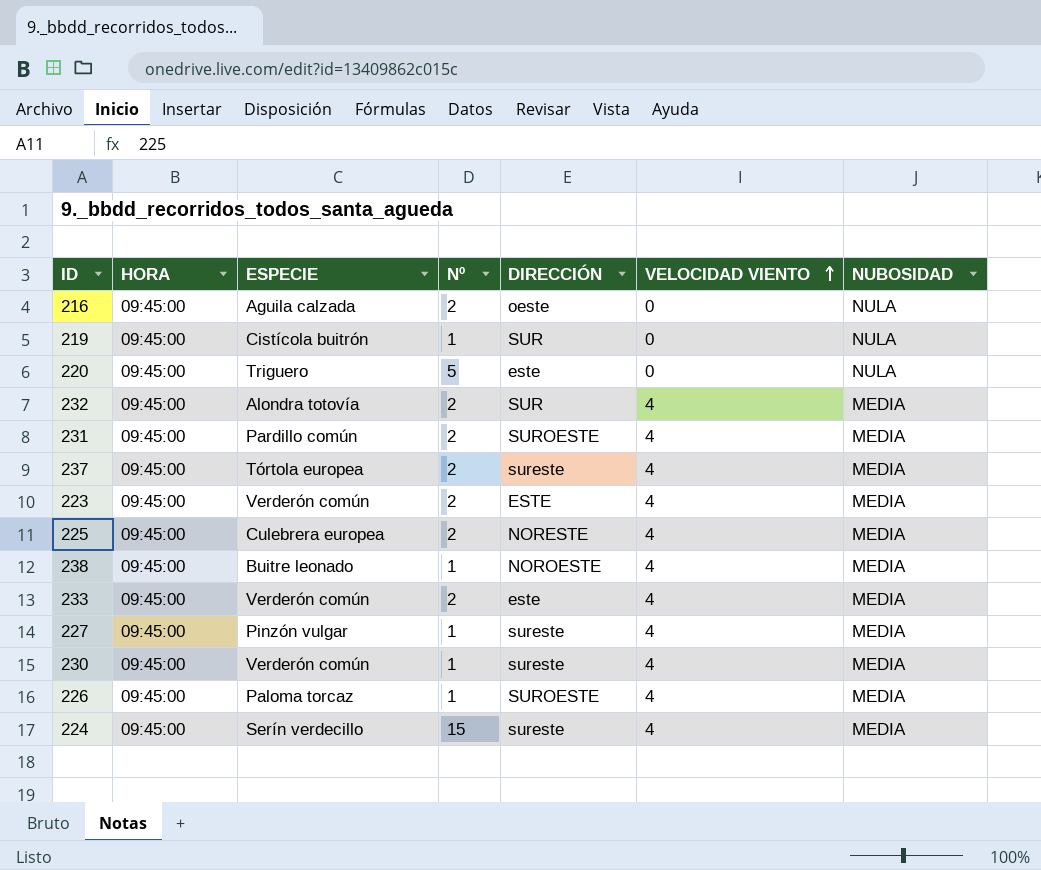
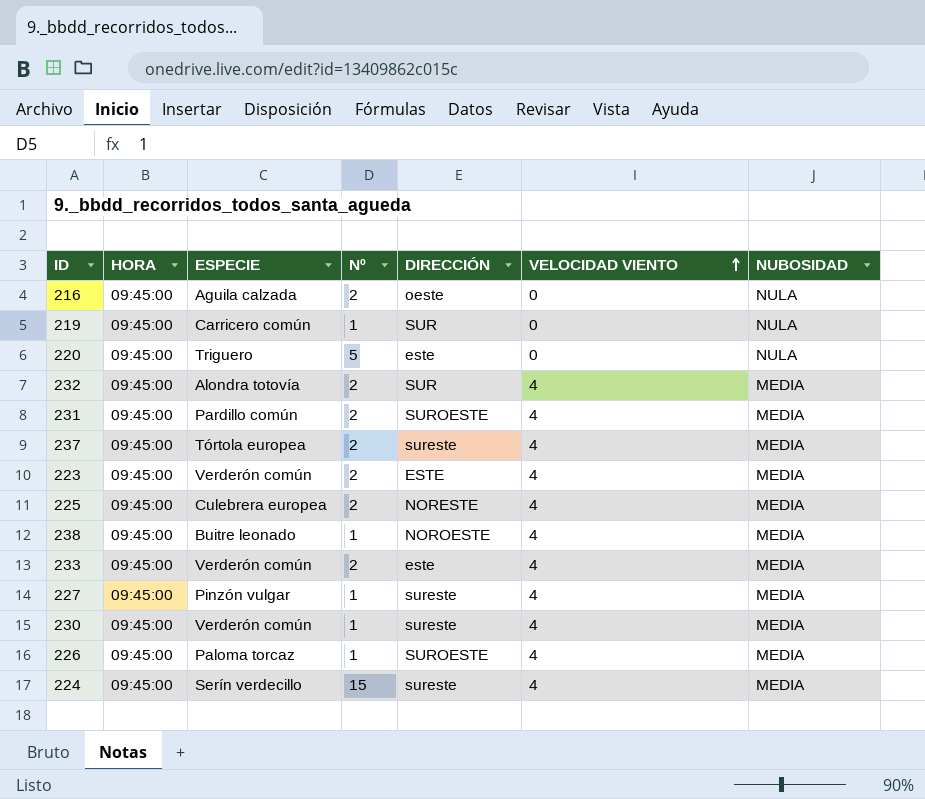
219 | ESPECIE: Cistícola buitrón -> Carricero común

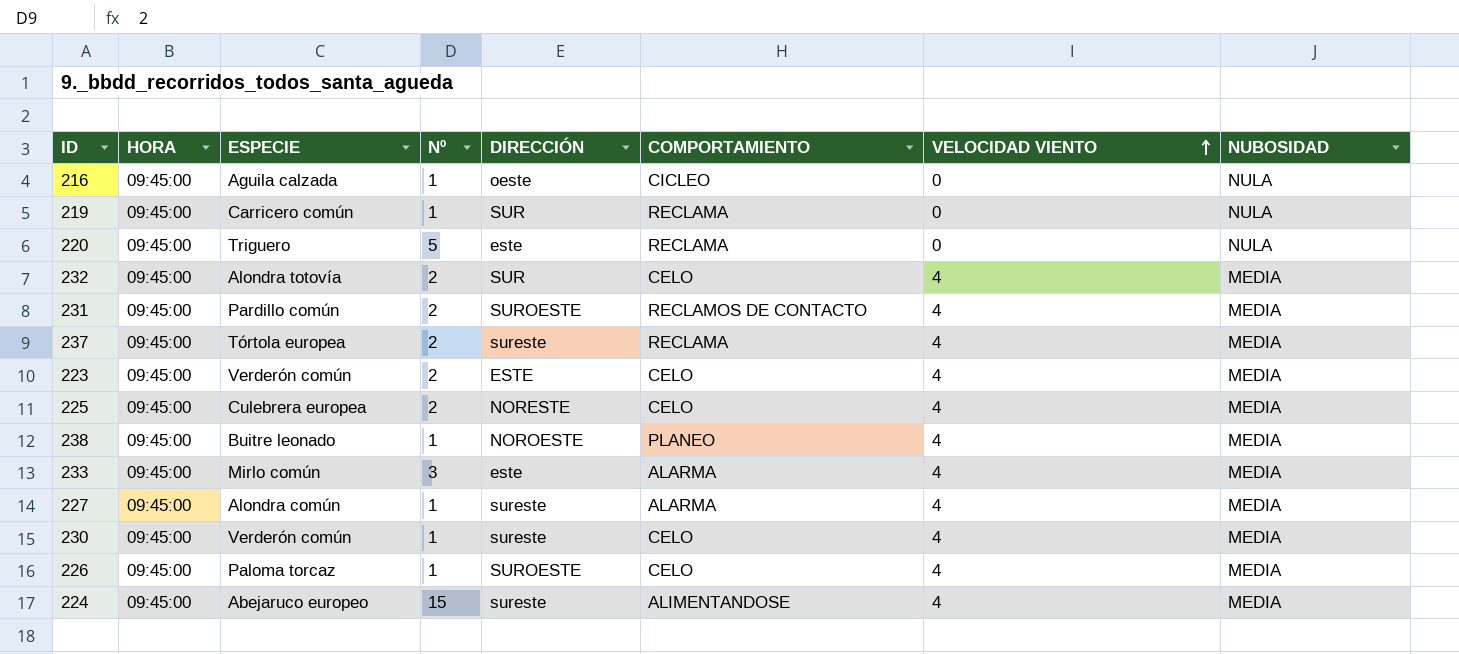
column COMPORTAMIENTO | position: none -> 6
216 | Nº: 2 -> 1
233 | ESPECIE: Verderón común -> Mirlo común
233 | Nº: 2 -> 3
227 | ESPECIE: Pinzón vulgar -> Alondra común
224 | ESPECIE: Serín verdecillo -> Abejaruco europeo

